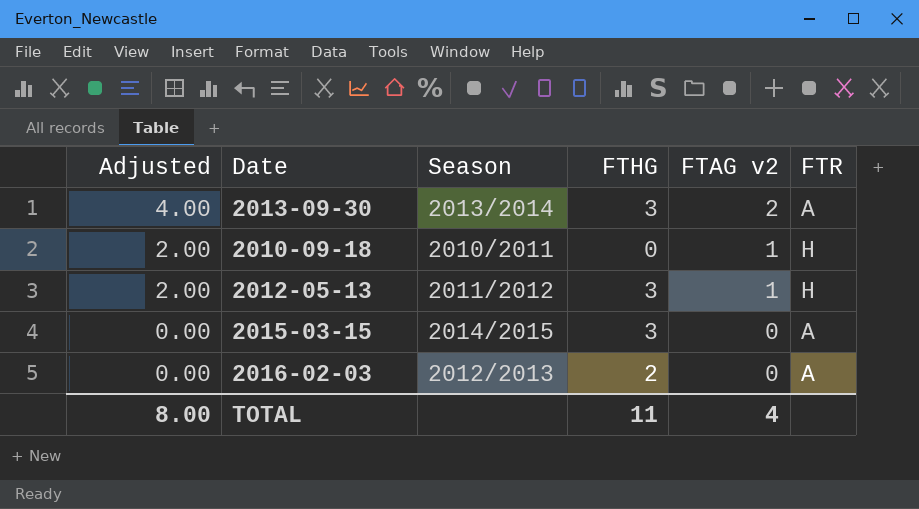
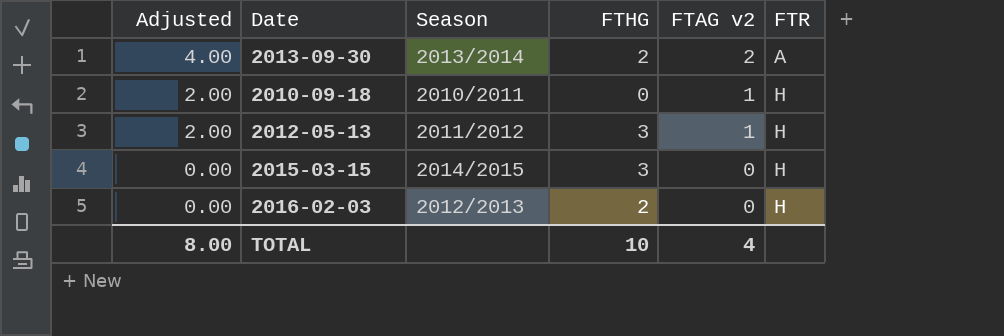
2013-09-30 | FTHG: 3 -> 2
2015-03-15 | FTR: A -> H
2016-02-03 | FTR: A -> H
TOTAL | FTHG: 11 -> 10

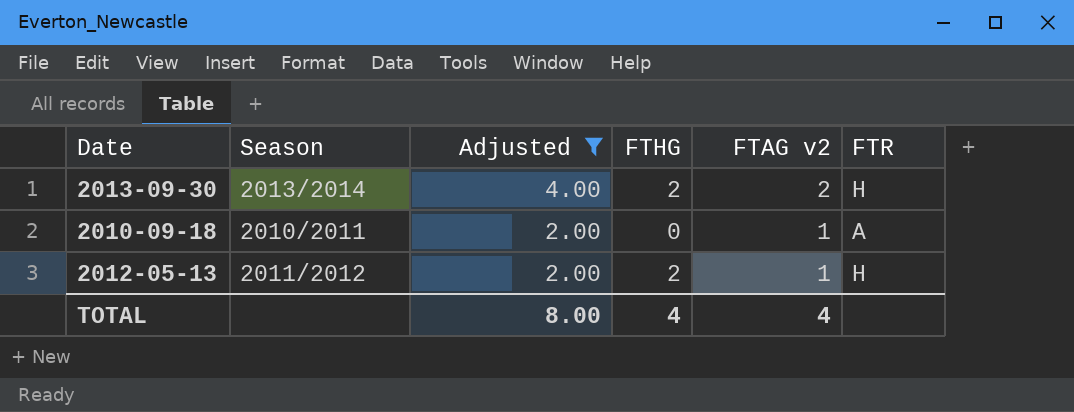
filter: none -> Adjusted != 0.00
column Adjusted | position: 1 -> 3
2013-09-30 | FTR: A -> H
2010-09-18 | FTR: H -> A
2012-05-13 | FTHG: 3 -> 2
TOTAL | FTHG: 10 -> 4

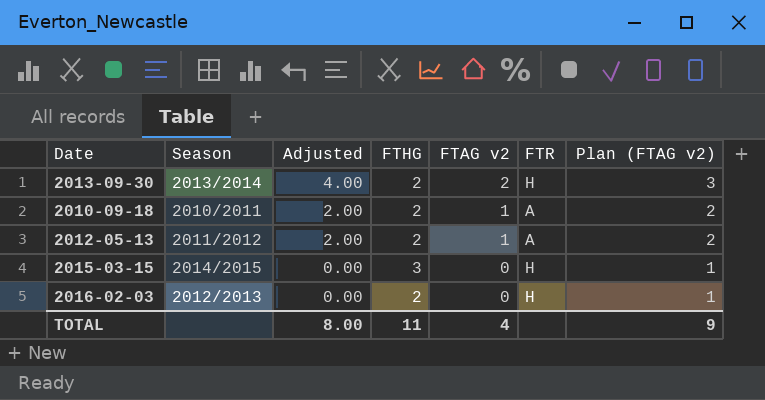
filter: Adjusted != 0.00 -> none
column Plan (FTAG v2) | formula: none -> [FTAG v2] + 1
2010-09-18 | FTHG: 0 -> 2
2012-05-13 | FTR: H -> A
TOTAL | FTHG: 4 -> 11

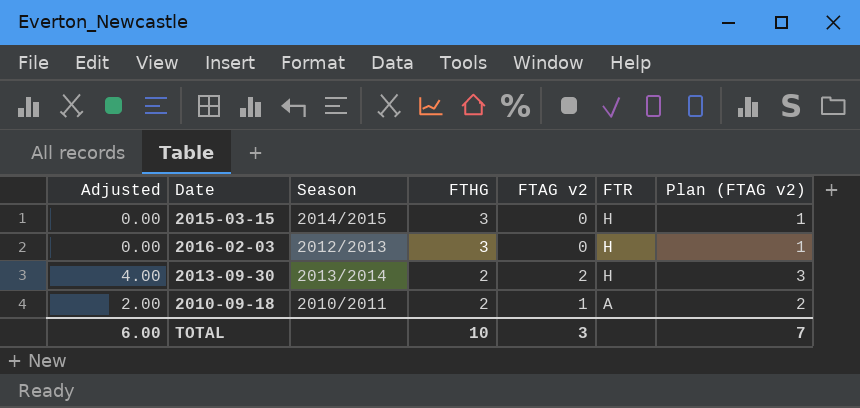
row order: Adjusted descending -> FTHG descending
column Adjusted | position: 3 -> 1
row 2012-05-13: 2011/2012 | 2.00 | 2 | 1 | A | 2 -> none
2016-02-03 | FTHG: 2 -> 3
TOTAL | Adjusted: 8.00 -> 6.00
TOTAL | FTHG: 11 -> 10
TOTAL | FTAG v2: 4 -> 3
TOTAL | Plan (FTAG v2): 9 -> 7

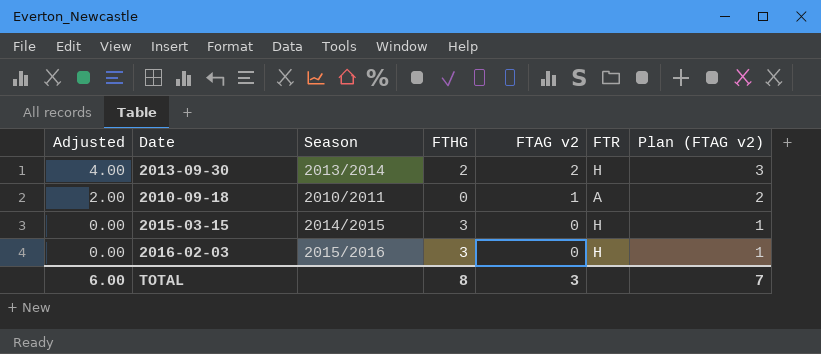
row order: FTHG descending -> Adjusted descending
2010-09-18 | FTHG: 2 -> 0
2016-02-03 | Season: 2012/2013 -> 2015/2016
TOTAL | FTHG: 10 -> 8

